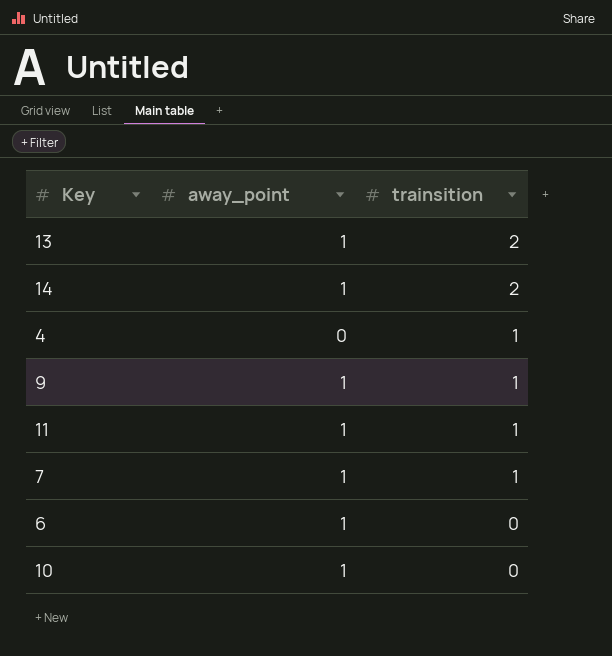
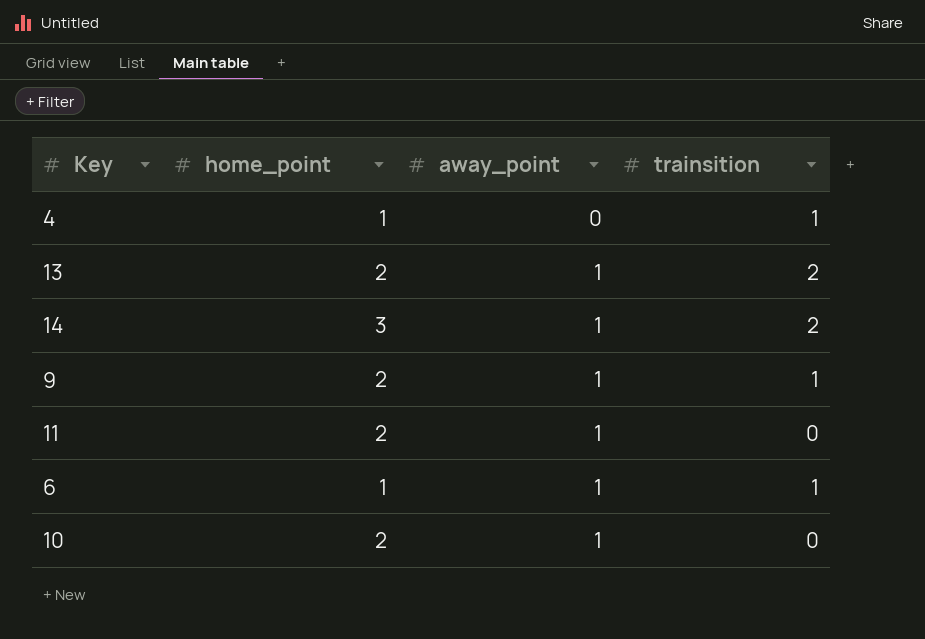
row order: trainsition descending -> away_point ascending
column home_point | position: none -> 2
row 7: 1 | 1 -> none
11 | trainsition: 1 -> 0
6 | trainsition: 0 -> 1

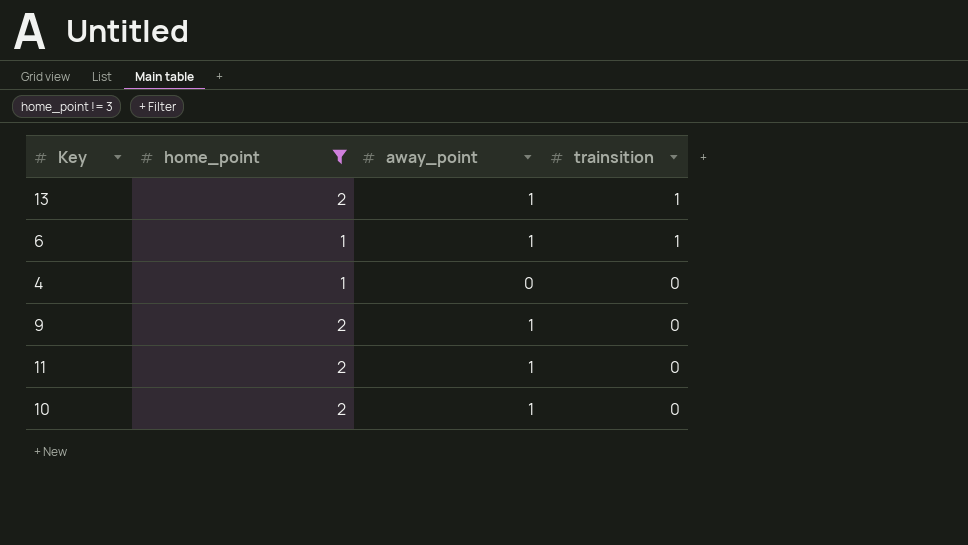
filter: none -> home_point != 3
row order: away_point ascending -> trainsition descending
13 | trainsition: 2 -> 1
4 | trainsition: 1 -> 0
9 | trainsition: 1 -> 0

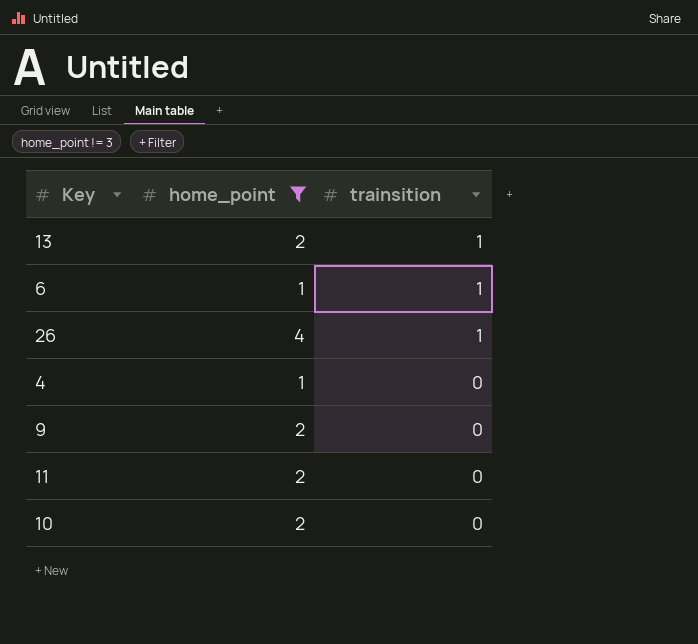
column away_point | position: 3 -> none
row 26: none -> 4 | 1

